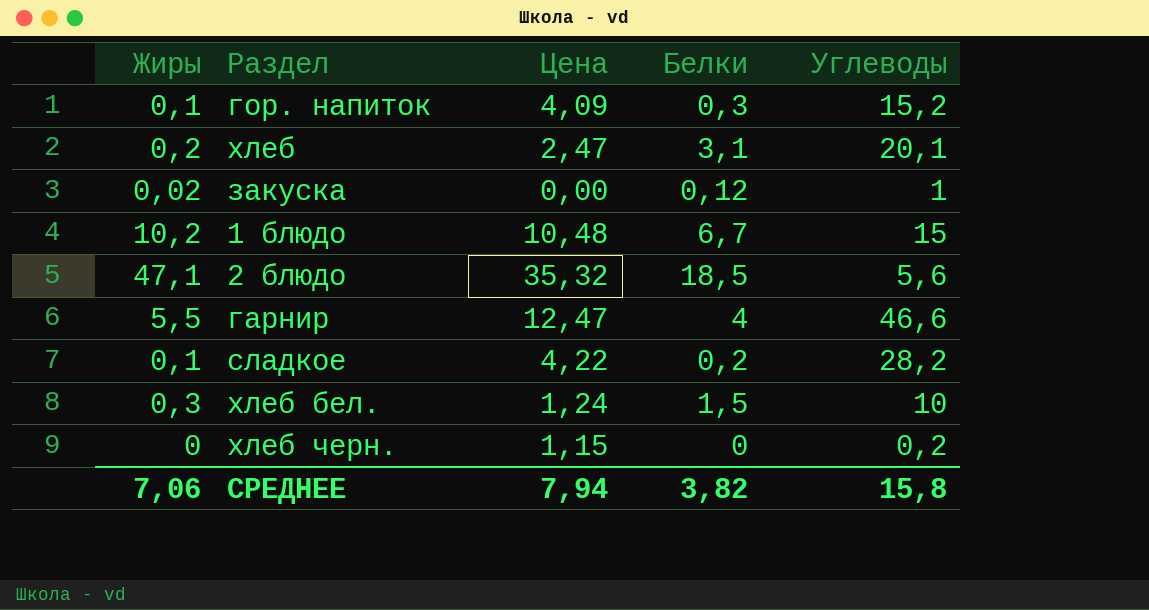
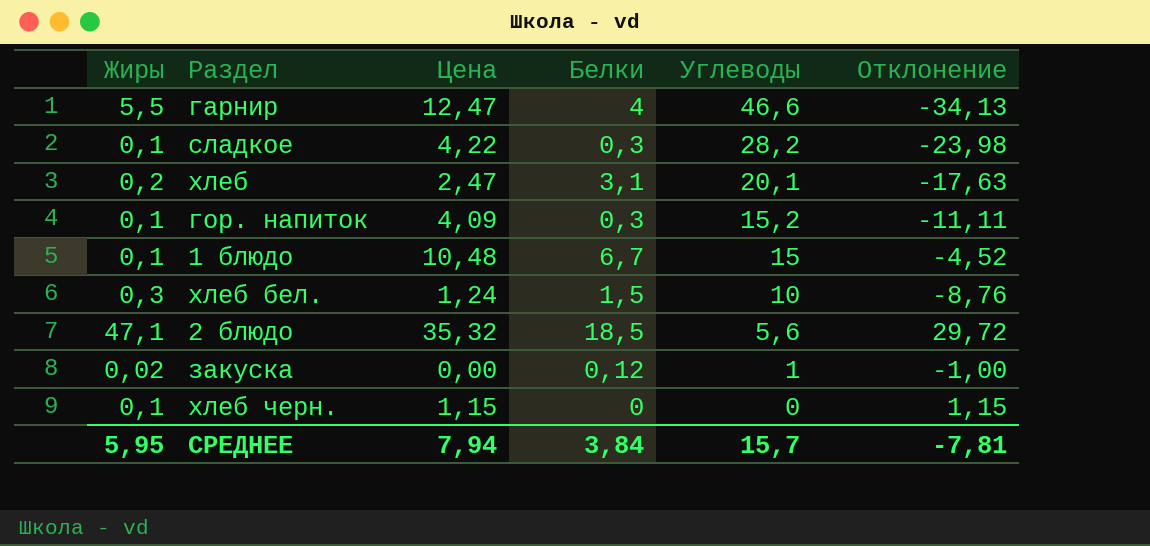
row order: none -> Углеводы descending
column Отклонение | formula: none -> [Цена] - [Углеводы]
сладкое | Белки: 0,2 -> 0,3
1 блюдо | Жиры: 10,2 -> 0,1
хлеб черн. | Жиры: 0 -> 0,1
хлеб черн. | Углеводы: 0,2 -> 0
СРЕДНЕЕ | Жиры: 7,06 -> 5,95
СРЕДНЕЕ | Белки: 3,82 -> 3,84
СРЕДНЕЕ | Углеводы: 15,8 -> 15,7

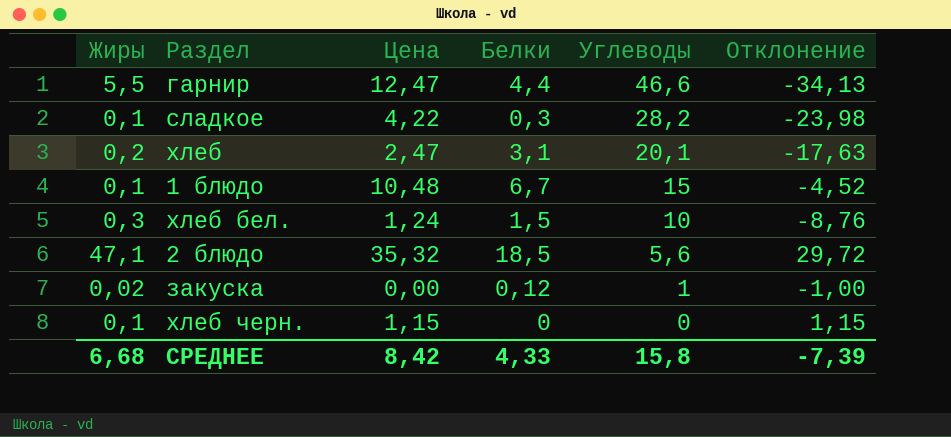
row гор. напиток: 0,1 | 4,09 | 0,3 | 15,2 | -11,11 -> none
гарнир | Белки: 4 -> 4,4
СРЕДНЕЕ | Жиры: 5,95 -> 6,68
СРЕДНЕЕ | Цена: 7,94 -> 8,42
СРЕДНЕЕ | Белки: 3,84 -> 4,33
СРЕДНЕЕ | Углеводы: 15,7 -> 15,8
СРЕДНЕЕ | Отклонение: -7,81 -> -7,39

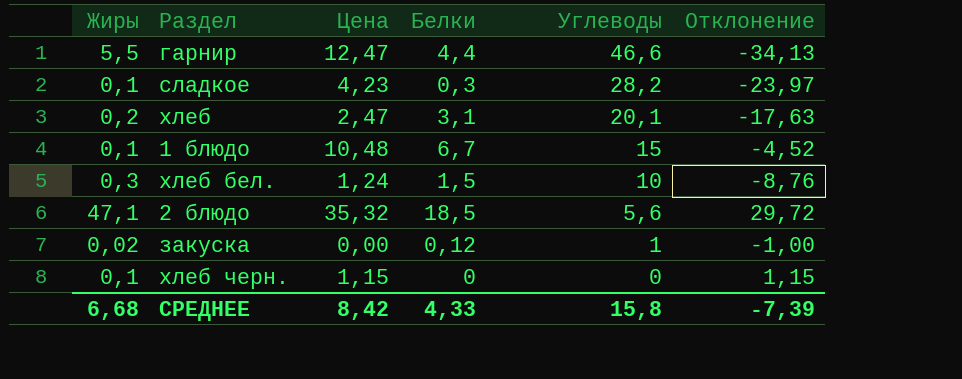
сладкое | Цена: 4,22 -> 4,23
сладкое | Отклонение: -23,98 -> -23,97

